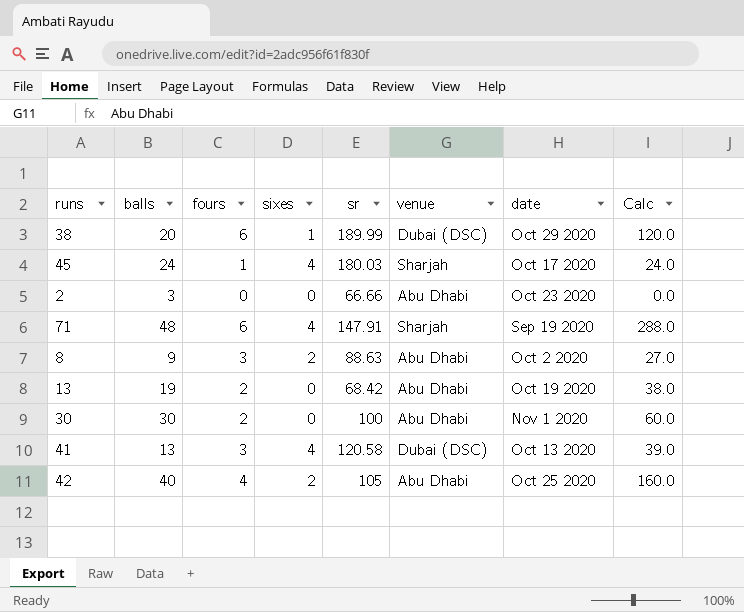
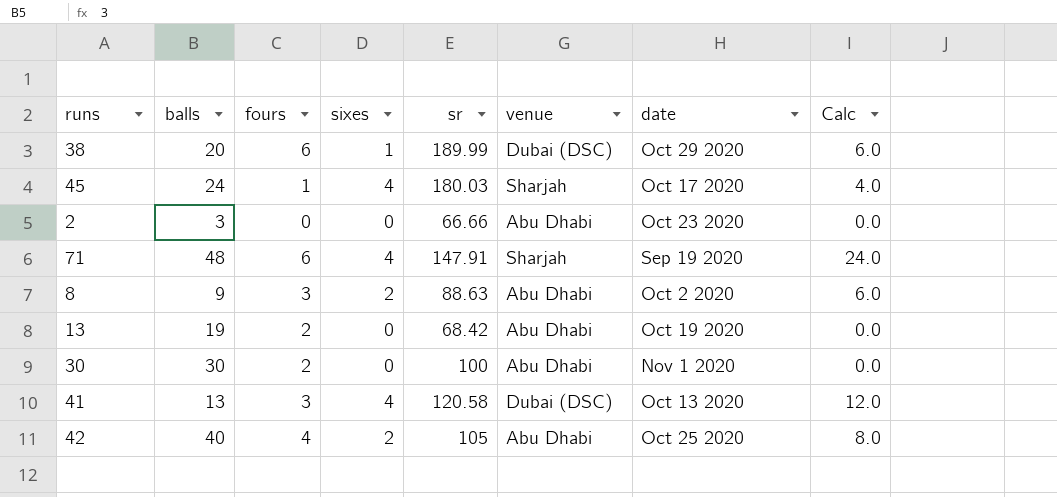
column Calc | formula: [balls] * [fours] -> [fours] * [sixes]

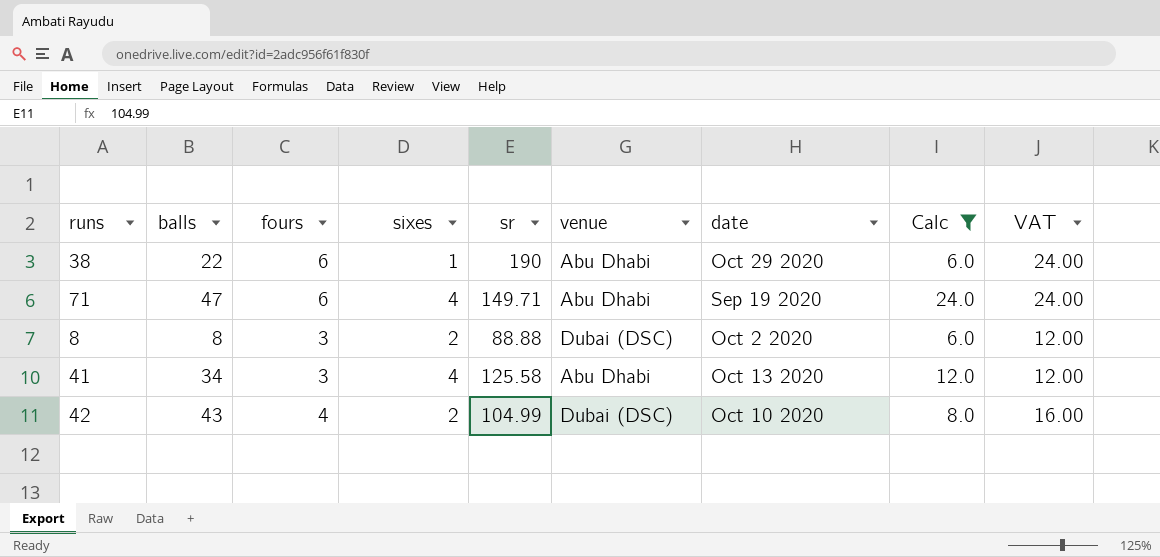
filter: none -> Calc >= 6.0
column VAT | formula: none -> [fours] * 4
38 | balls: 20 -> 22
38 | sr: 189.99 -> 190
38 | venue: Dubai (DSC) -> Abu Dhabi
71 | balls: 48 -> 47
71 | sr: 147.91 -> 149.71
71 | venue: Sharjah -> Abu Dhabi
8 | balls: 9 -> 8
8 | sr: 88.63 -> 88.88
8 | venue: Abu Dhabi -> Dubai (DSC)
41 | balls: 13 -> 34
41 | sr: 120.58 -> 125.58
41 | venue: Dubai (DSC) -> Abu Dhabi
42 | balls: 40 -> 43
42 | sr: 105 -> 104.99
42 | venue: Abu Dhabi -> Dubai (DSC)
42 | date: Oct 25 2020 -> Oct 10 2020

